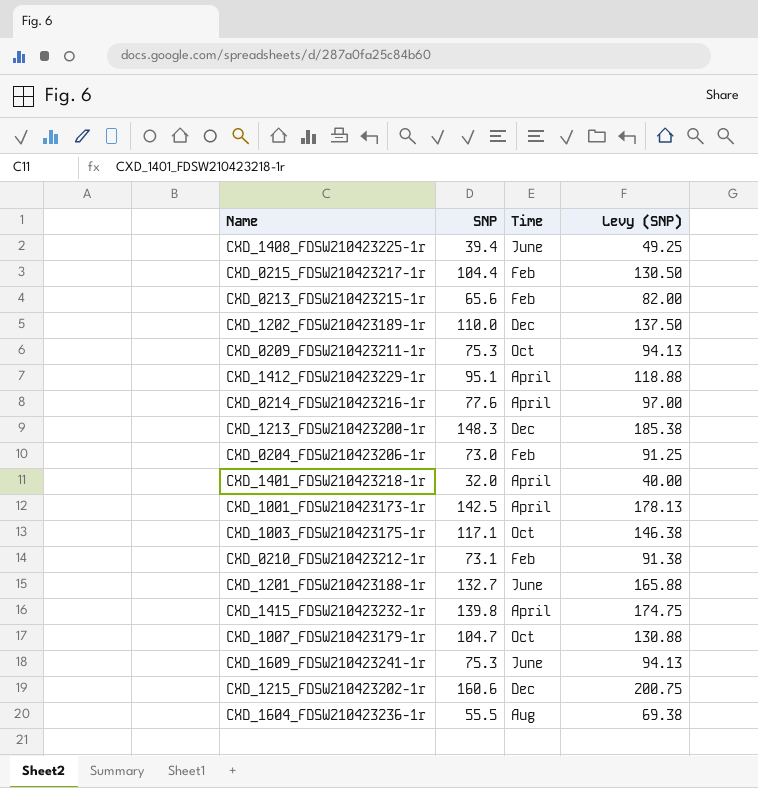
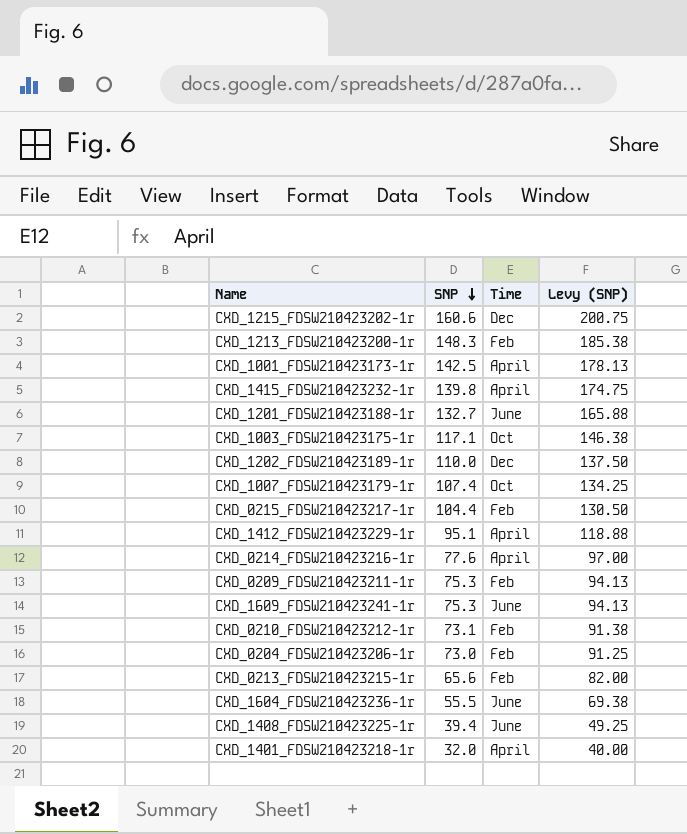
row order: none -> SNP descending
CXD_1213_FDSW210423200-1r | Time: Dec -> Feb
CXD_1007_FDSW210423179-1r | SNP: 104.7 -> 107.4
CXD_1007_FDSW210423179-1r | Levy (SNP): 130.88 -> 134.25
CXD_0209_FDSW210423211-1r | Time: Oct -> Feb
CXD_1604_FDSW210423236-1r | Time: Aug -> June

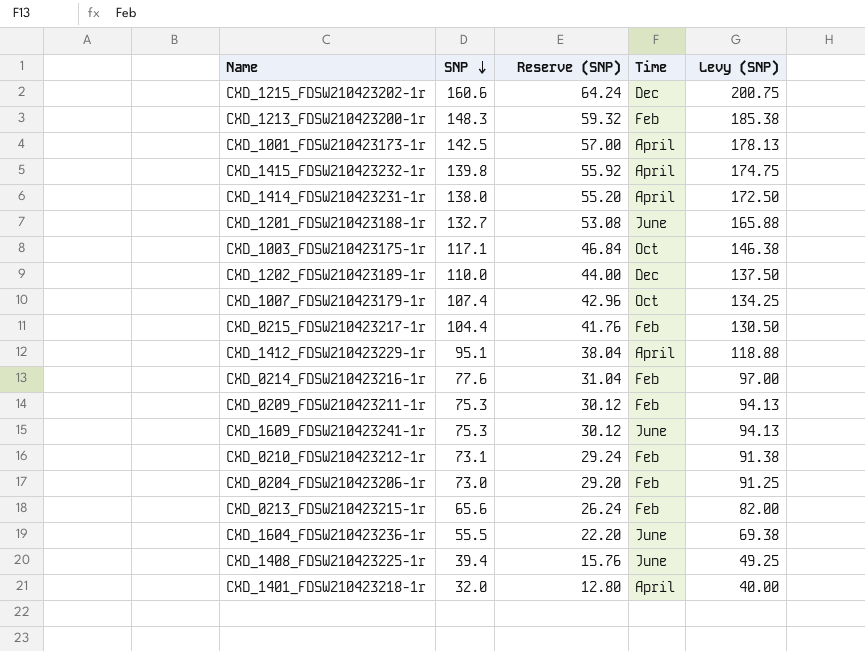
column Reserve (SNP) | formula: none -> [SNP] * 0.4
row CXD_1414_FDSW210423231-1r: none -> 138.0 | 55.20 | April | 172.50
CXD_0214_FDSW210423216-1r | Time: April -> Feb

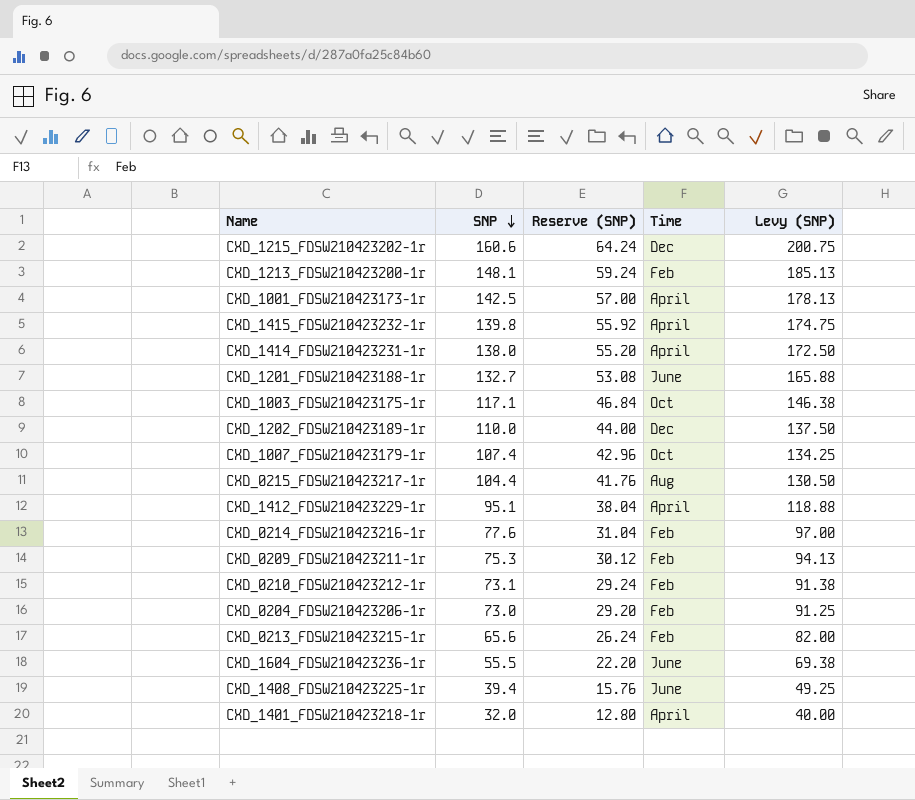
row CXD_1609_FDSW210423241-1r: 75.3 | 30.12 | June | 94.13 -> none
CXD_1213_FDSW210423200-1r | SNP: 148.3 -> 148.1
CXD_1213_FDSW210423200-1r | Reserve (SNP): 59.32 -> 59.24
CXD_1213_FDSW210423200-1r | Levy (SNP): 185.38 -> 185.13
CXD_0215_FDSW210423217-1r | Time: Feb -> Aug

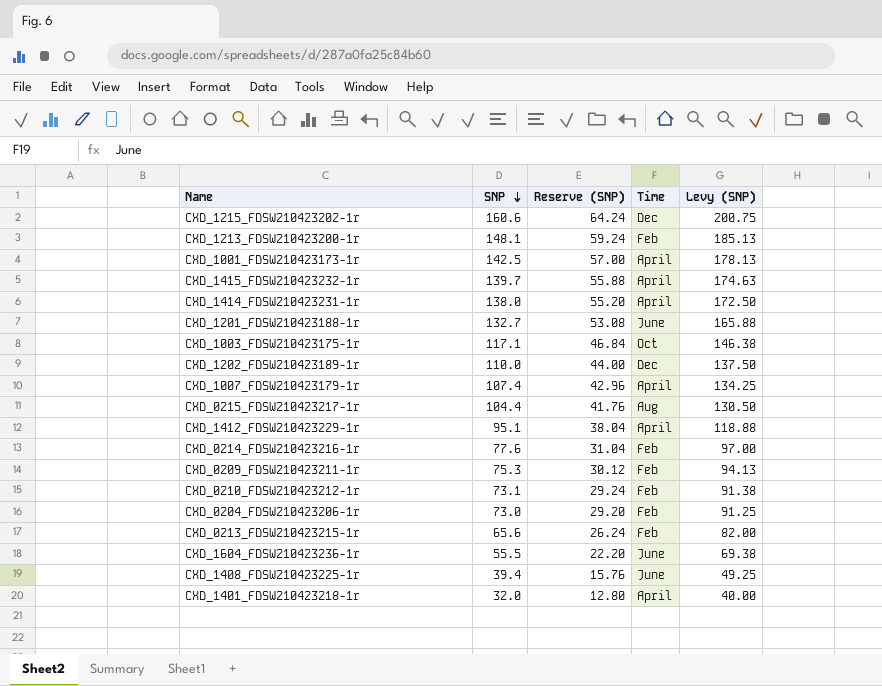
CXD_1415_FDSW210423232-1r | SNP: 139.8 -> 139.7
CXD_1415_FDSW210423232-1r | Reserve (SNP): 55.92 -> 55.88
CXD_1415_FDSW210423232-1r | Levy (SNP): 174.75 -> 174.63
CXD_1007_FDSW210423179-1r | Time: Oct -> April

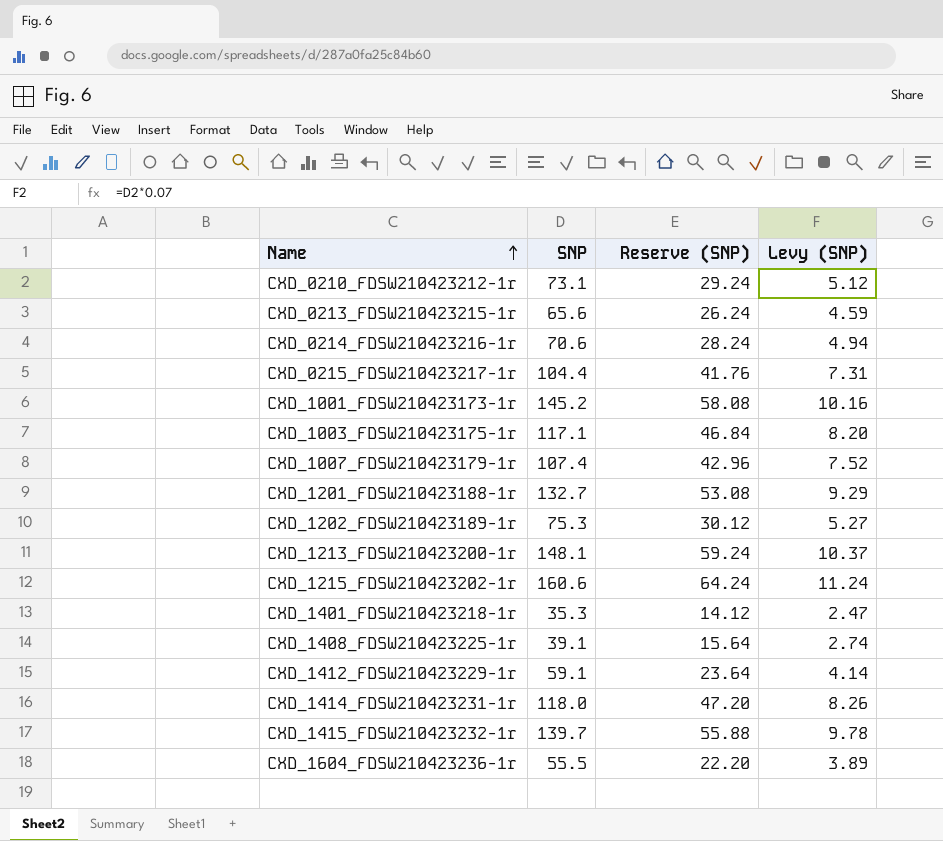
row order: SNP descending -> Name ascending
column Time | position: 4 -> none
column Levy (SNP) | formula: [SNP] * 1.25 -> [SNP] * 0.07
row CXD_0209_FDSW210423211-1r: 75.3 | 30.12 | Feb | 94.13 -> none
row CXD_0204_FDSW210423206-1r: 73.0 | 29.20 | Feb | 91.25 -> none
CXD_0214_FDSW210423216-1r | SNP: 77.6 -> 70.6
CXD_0214_FDSW210423216-1r | Reserve (SNP): 31.04 -> 28.24
CXD_1001_FDSW210423173-1r | SNP: 142.5 -> 145.2
CXD_1001_FDSW210423173-1r | Reserve (SNP): 57.00 -> 58.08
CXD_1202_FDSW210423189-1r | SNP: 110.0 -> 75.3
CXD_1202_FDSW210423189-1r | Reserve (SNP): 44.00 -> 30.12
CXD_1401_FDSW210423218-1r | SNP: 32.0 -> 35.3
CXD_1401_FDSW210423218-1r | Reserve (SNP): 12.80 -> 14.12
CXD_1408_FDSW210423225-1r | SNP: 39.4 -> 39.1
CXD_1408_FDSW210423225-1r | Reserve (SNP): 15.76 -> 15.64
CXD_1412_FDSW210423229-1r | SNP: 95.1 -> 59.1
CXD_1412_FDSW210423229-1r | Reserve (SNP): 38.04 -> 23.64
CXD_1414_FDSW210423231-1r | SNP: 138.0 -> 118.0
CXD_1414_FDSW210423231-1r | Reserve (SNP): 55.20 -> 47.20

